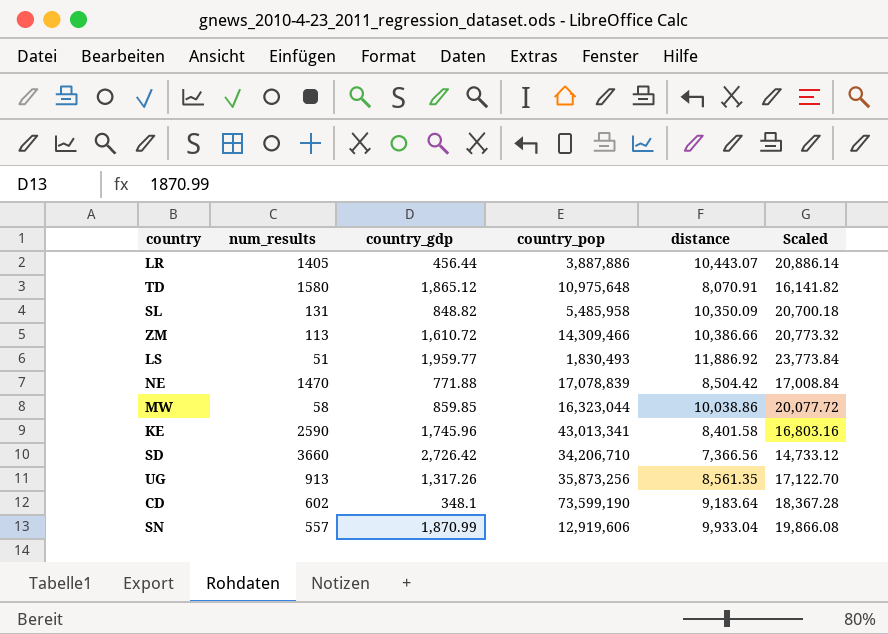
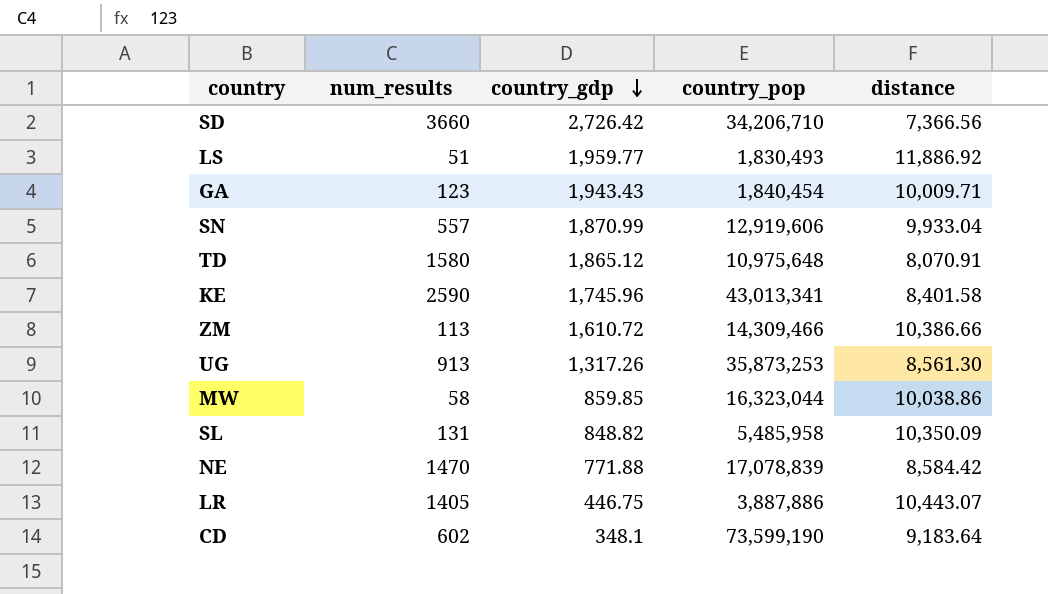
row order: none -> country_gdp descending
column Scaled | formula: [distance] * 2 -> none
row GA: none -> 123 | 1,943.43 | 1,840,454 | 10,009.71
UG | country_pop: 35,873,256 -> 35,873,253
UG | distance: 8,561.35 -> 8,561.30
NE | distance: 8,504.42 -> 8,584.42
LR | country_gdp: 456.44 -> 446.75

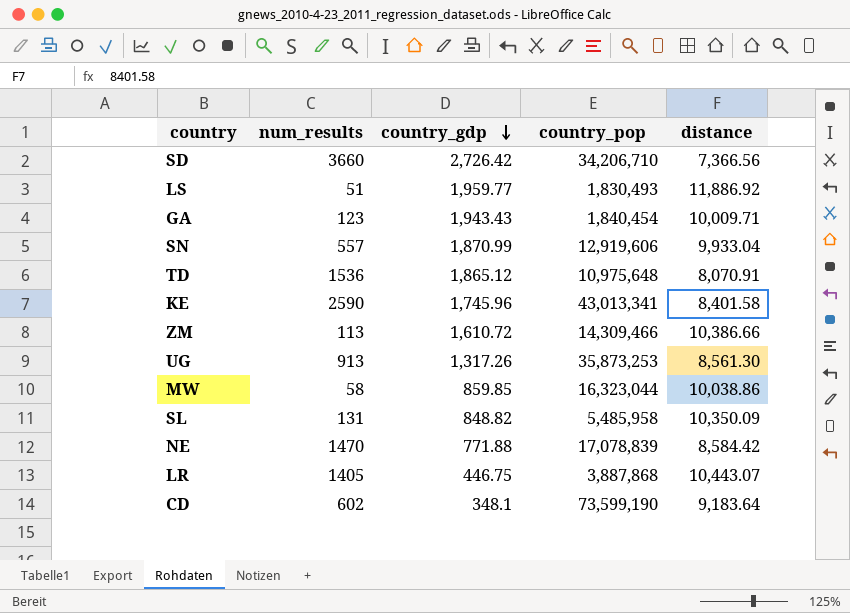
TD | num_results: 1580 -> 1536
LR | country_pop: 3,887,886 -> 3,887,868

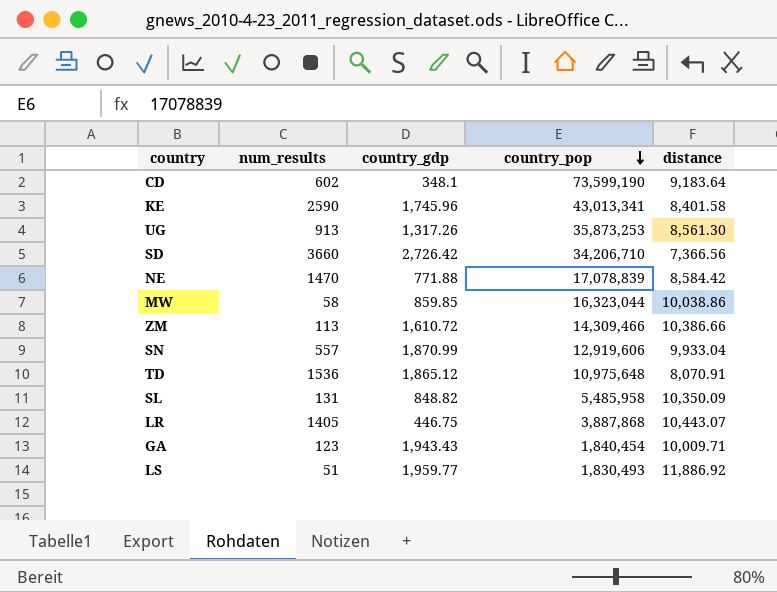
row order: country_gdp descending -> country_pop descending

